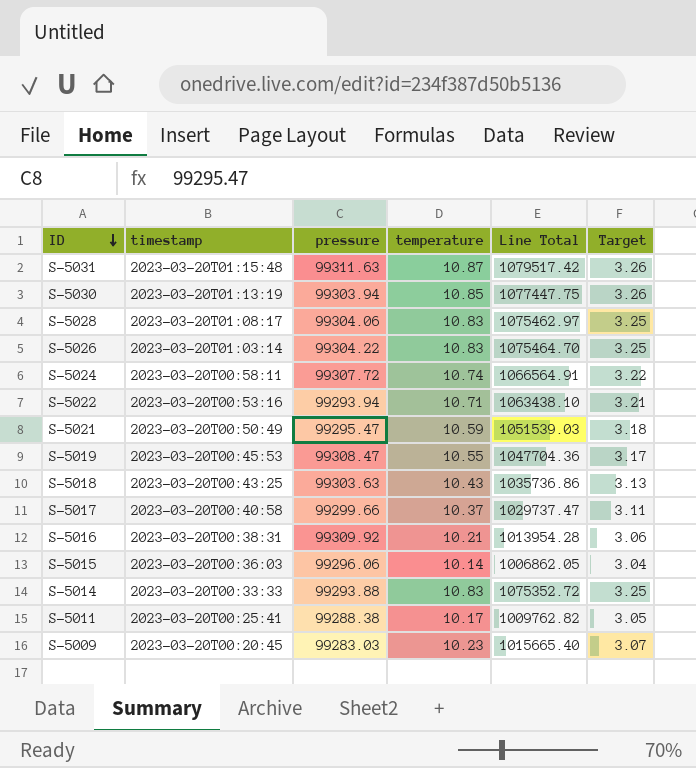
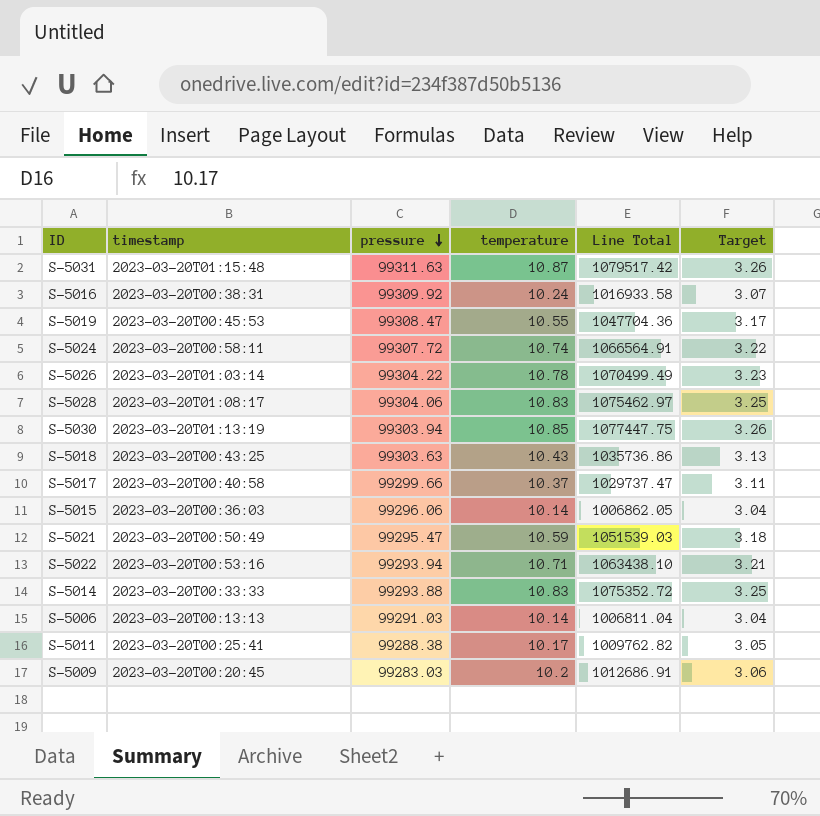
row order: ID descending -> pressure descending
S-5016 | temperature: 10.21 -> 10.24
S-5016 | Line Total: 1013954.28 -> 1016933.58
S-5016 | Target: 3.06 -> 3.07
S-5026 | temperature: 10.83 -> 10.78
S-5026 | Line Total: 1075464.70 -> 1070499.49
S-5026 | Target: 3.25 -> 3.23
row S-5006: none -> 2023-03-20T00:13:13 | 99291.03 | 10.14 | 1006811.04 | 3.04
S-5009 | temperature: 10.23 -> 10.2
S-5009 | Line Total: 1015665.40 -> 1012686.91
S-5009 | Target: 3.07 -> 3.06

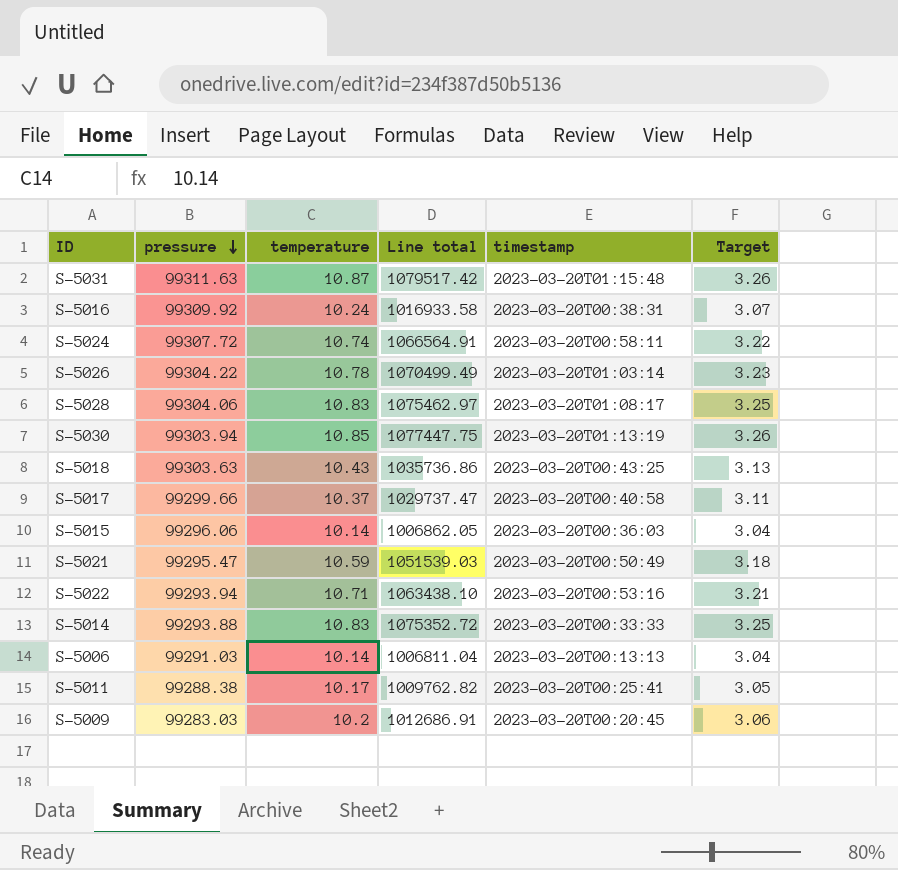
column name: Line Total -> Line total
column timestamp | position: 2 -> 5
row S-5019: 2023-03-20T00:45:53 | 99308.47 | 10.55 | 1047704.36 | 3.17 -> none

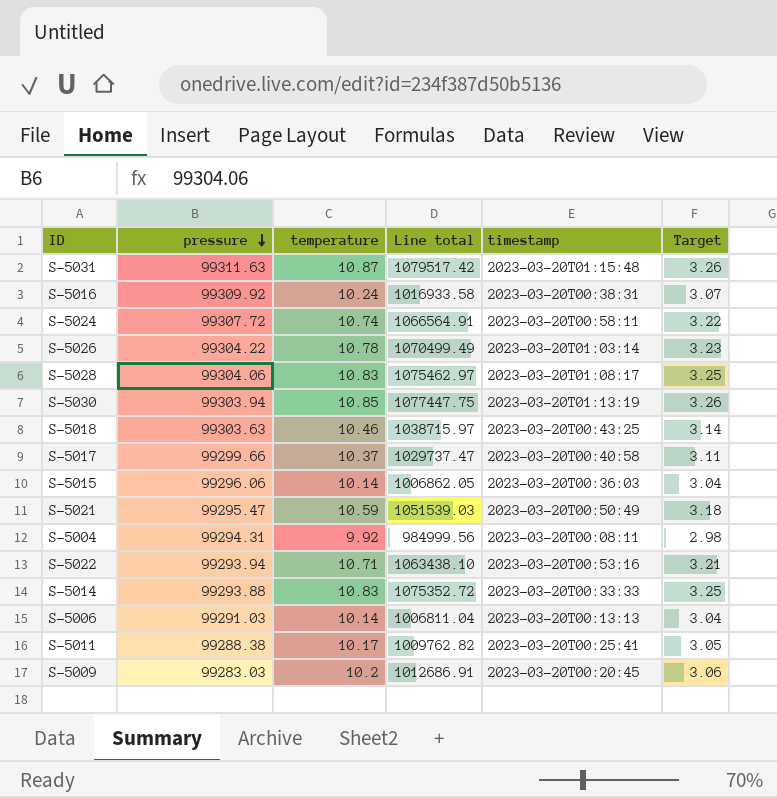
S-5018 | temperature: 10.43 -> 10.46
S-5018 | Line total: 1035736.86 -> 1038715.97
S-5018 | Target: 3.13 -> 3.14
row S-5004: none -> 99294.31 | 9.92 | 984999.56 | 2023-03-20T00:08:11 | 2.98

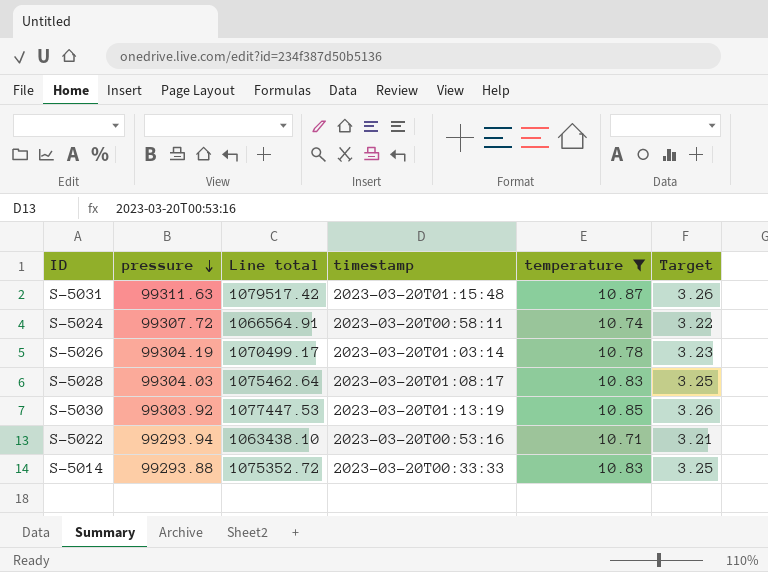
filter: none -> temperature >= 10.71
column temperature | position: 3 -> 5
S-5026 | pressure: 99304.22 -> 99304.19
S-5026 | Line total: 1070499.49 -> 1070499.17
S-5028 | pressure: 99304.06 -> 99304.03
S-5028 | Line total: 1075462.97 -> 1075462.64
S-5030 | pressure: 99303.94 -> 99303.92
S-5030 | Line total: 1077447.75 -> 1077447.53

